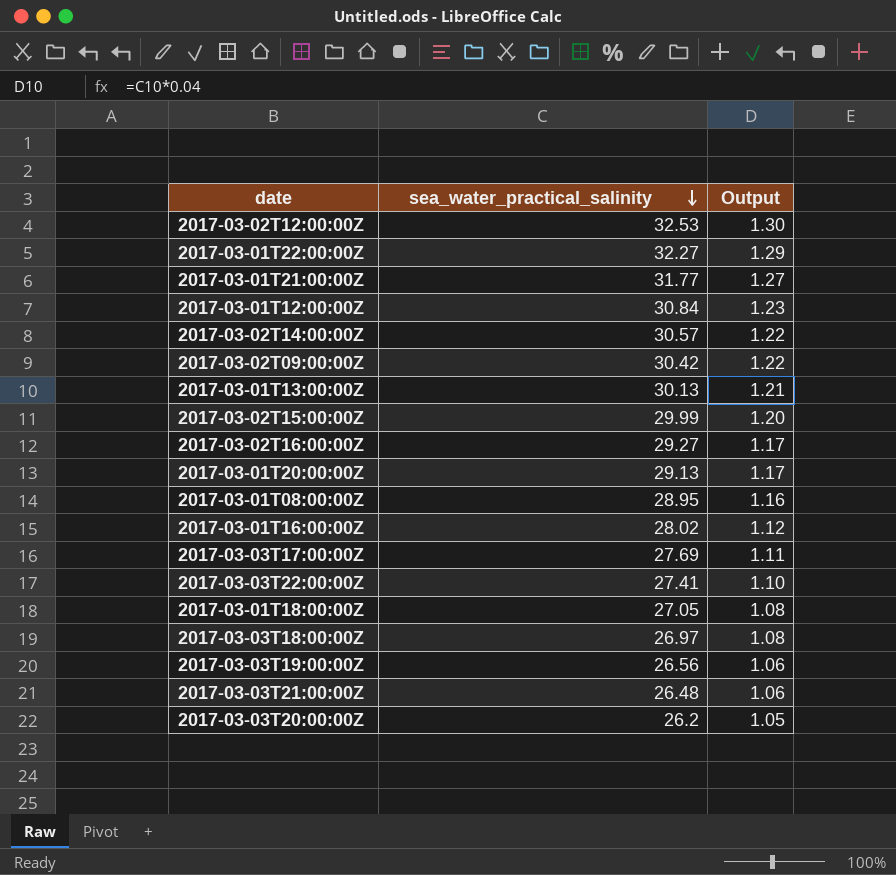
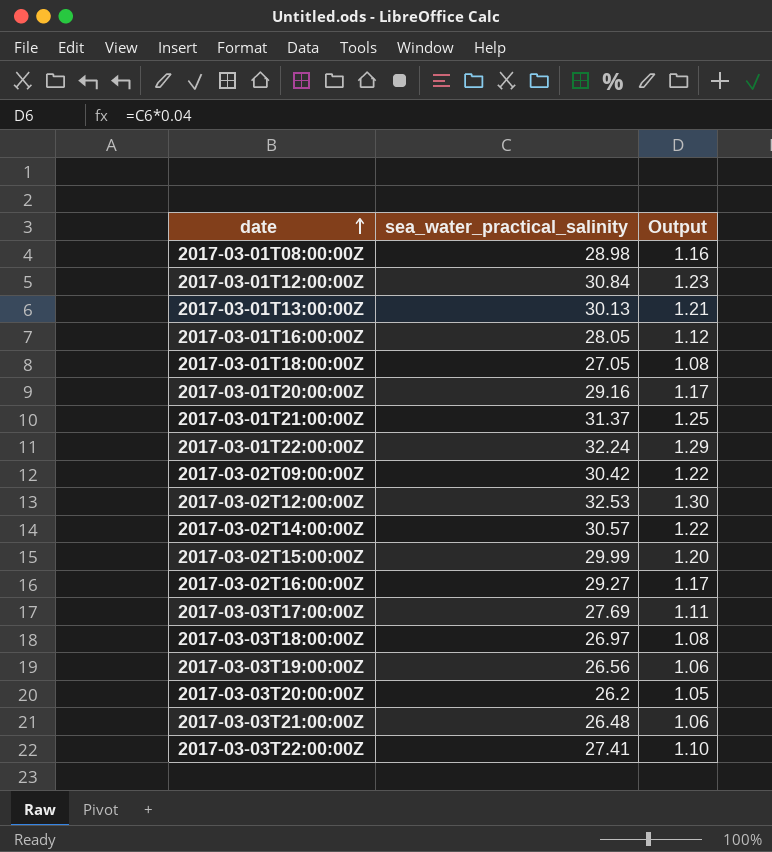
row order: sea_water_practical_salinity descending -> date ascending
2017-03-01T08:00:00Z | sea_water_practical_salinity: 28.95 -> 28.98
2017-03-01T16:00:00Z | sea_water_practical_salinity: 28.02 -> 28.05
2017-03-01T20:00:00Z | sea_water_practical_salinity: 29.13 -> 29.16
2017-03-01T21:00:00Z | sea_water_practical_salinity: 31.77 -> 31.37
2017-03-01T21:00:00Z | Output: 1.27 -> 1.25
2017-03-01T22:00:00Z | sea_water_practical_salinity: 32.27 -> 32.24

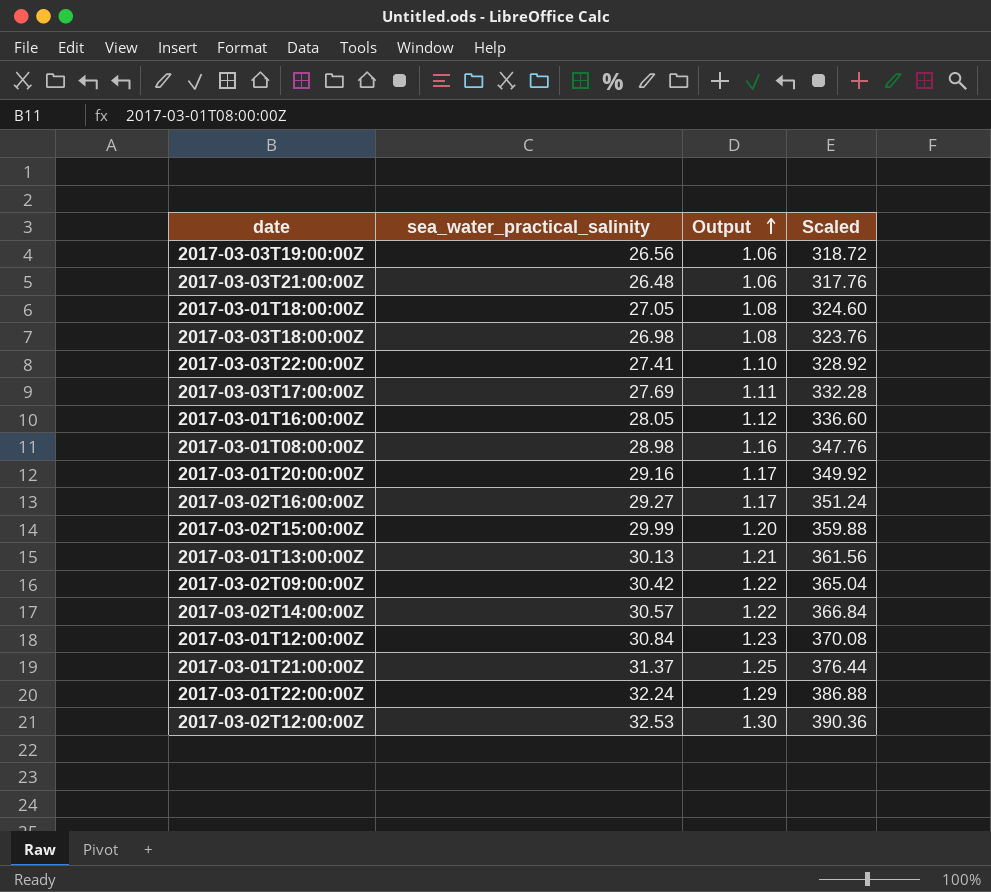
row order: date ascending -> Output ascending
column Scaled | formula: none -> [sea_water_practical_salinity] * 12
row 2017-03-03T20:00:00Z: 26.2 | 1.05 -> none
2017-03-03T18:00:00Z | sea_water_practical_salinity: 26.97 -> 26.98

